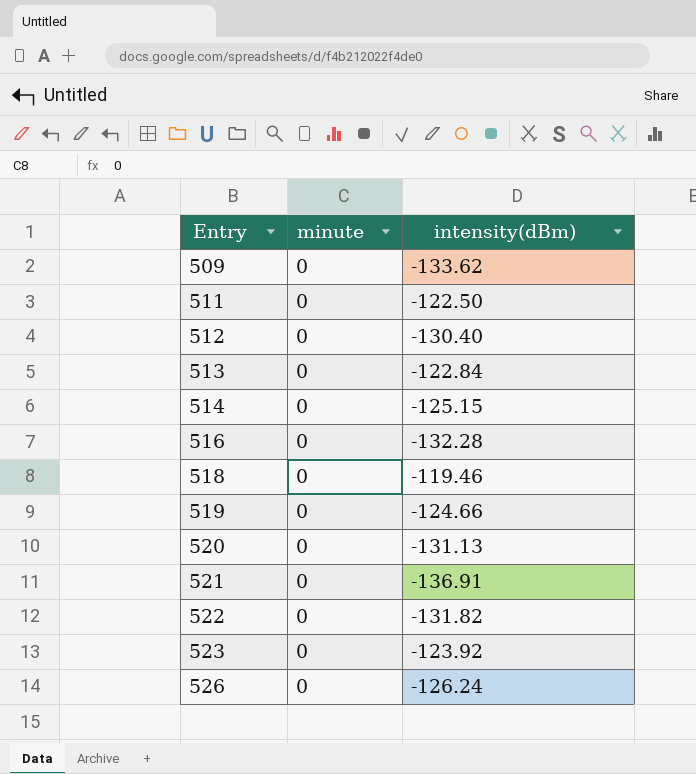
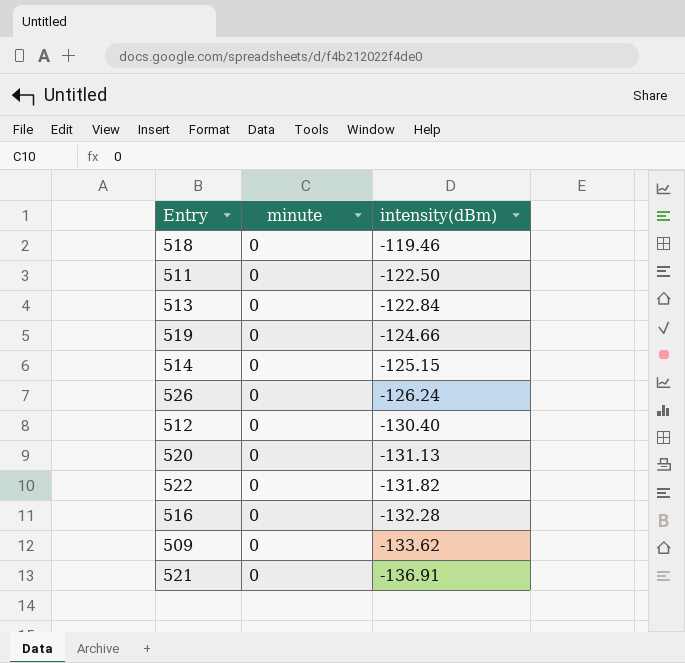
row order: Entry ascending -> intensity(dBm) descending
row 523: 0 | -123.92 -> none

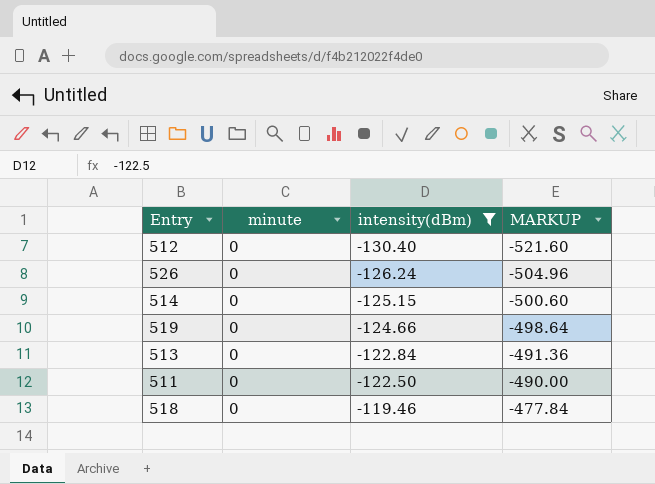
filter: none -> intensity(dBm) >= -130.40
row order: intensity(dBm) descending -> intensity(dBm) ascending
column MARKUP | formula: none -> [intensity(dBm)] * 4

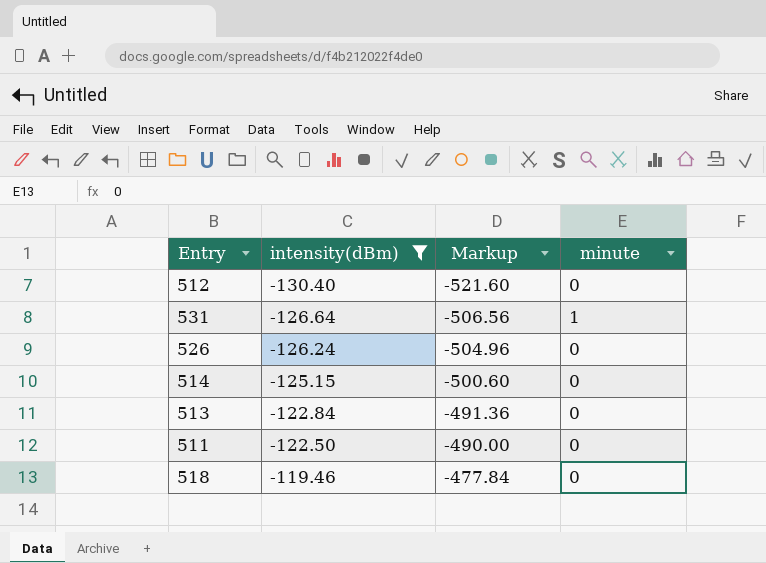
column name: MARKUP -> Markup
column minute | position: 2 -> 4
row 519: 0 | -124.66 | -498.64 -> none
row 531: none -> -126.64 | -506.56 | 1

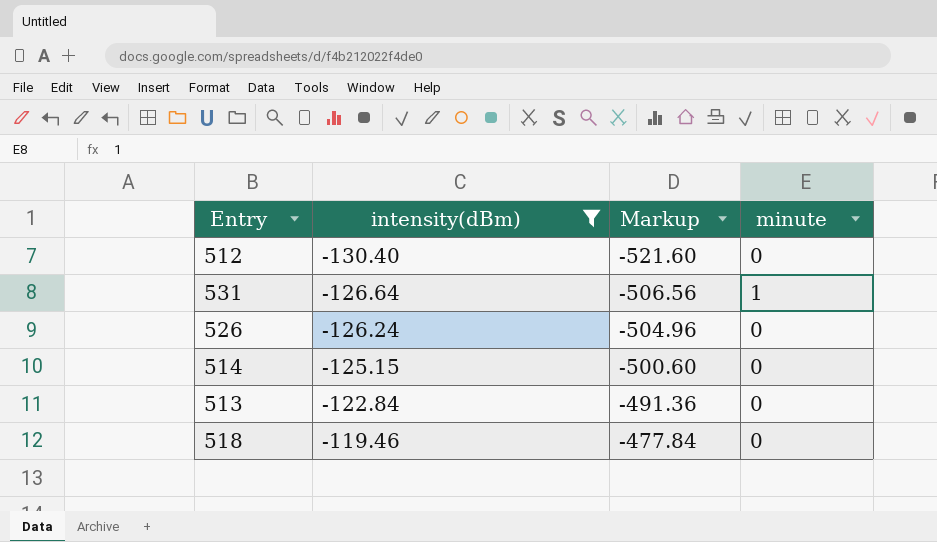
row 511: -122.50 | -490.00 | 0 -> none

